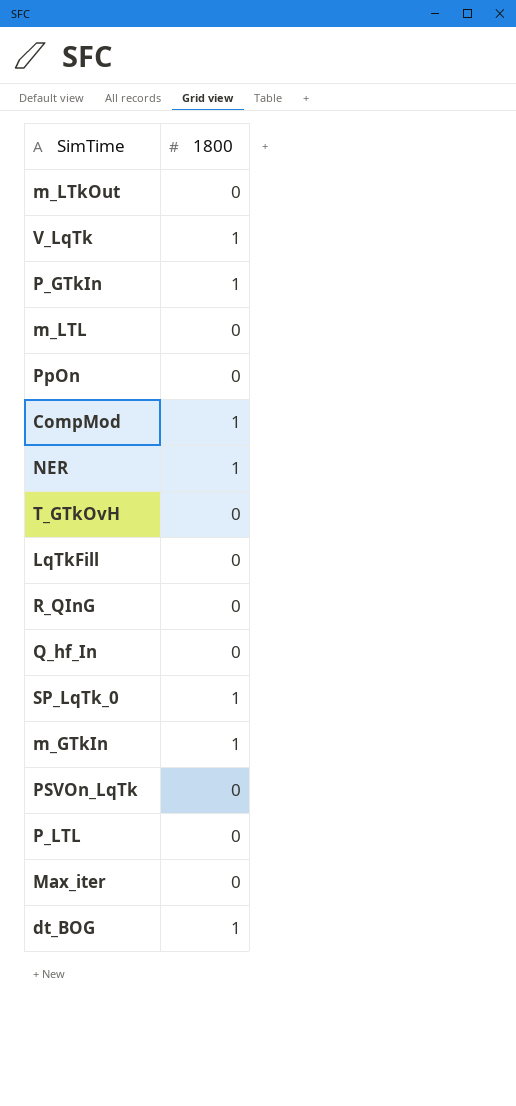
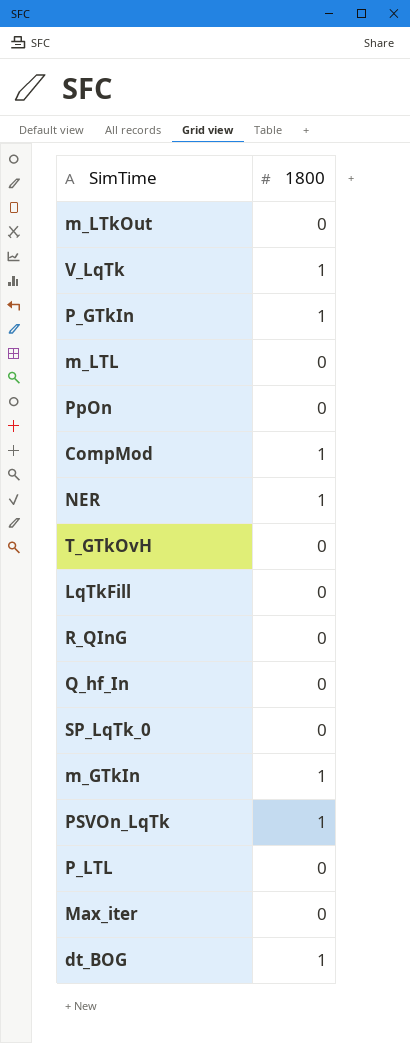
SP_LqTk_0 | 1800: 1 -> 0
PSVOn_LqTk | 1800: 0 -> 1

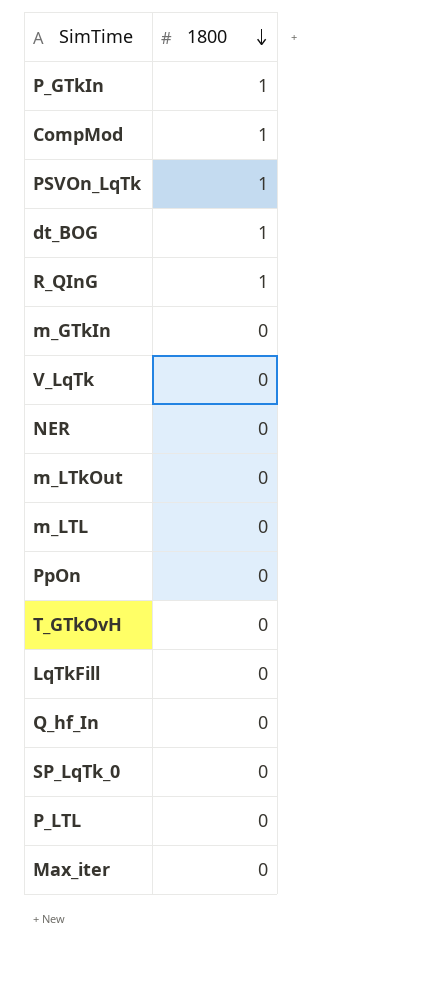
row order: none -> 1800 descending
R_QInG | 1800: 0 -> 1
m_GTkIn | 1800: 1 -> 0
V_LqTk | 1800: 1 -> 0
NER | 1800: 1 -> 0

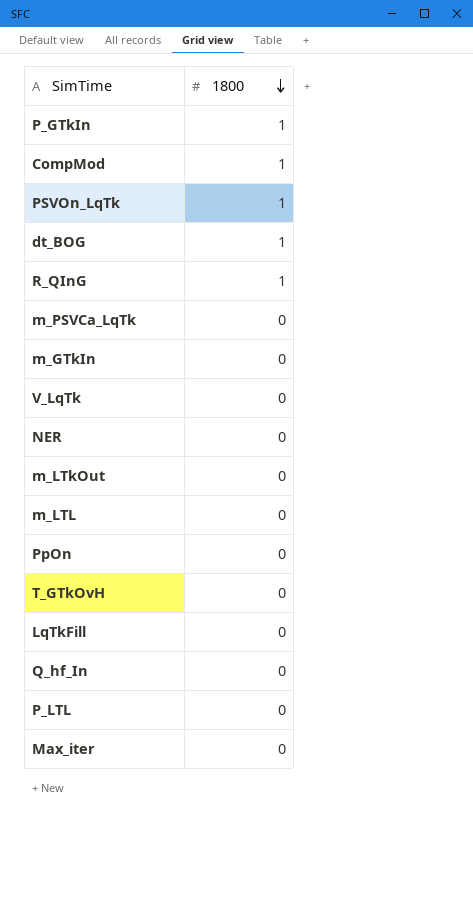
row SP_LqTk_0: 0 -> none
row m_PSVCa_LqTk: none -> 0

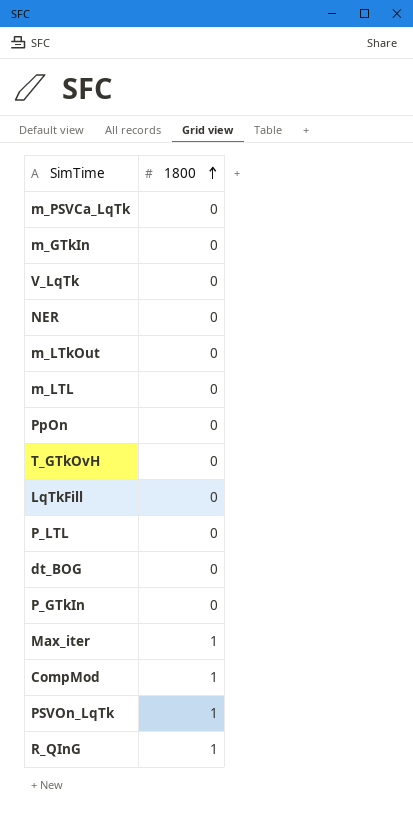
row order: 1800 descending -> 1800 ascending
row Q_hf_In: 0 -> none
dt_BOG | 1800: 1 -> 0
P_GTkIn | 1800: 1 -> 0
Max_iter | 1800: 0 -> 1

